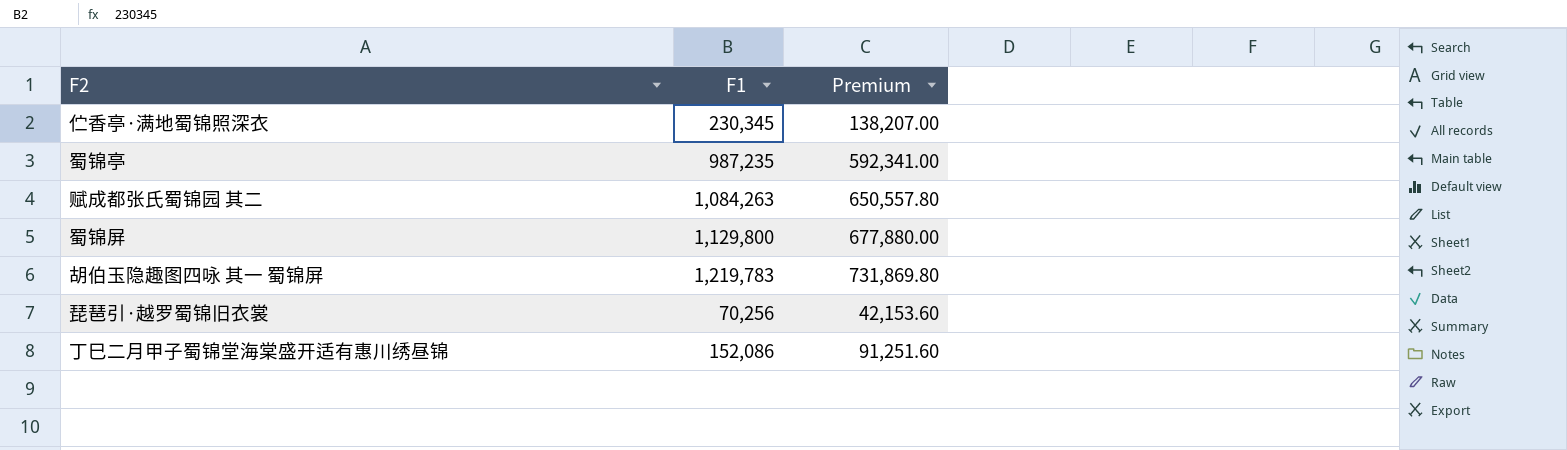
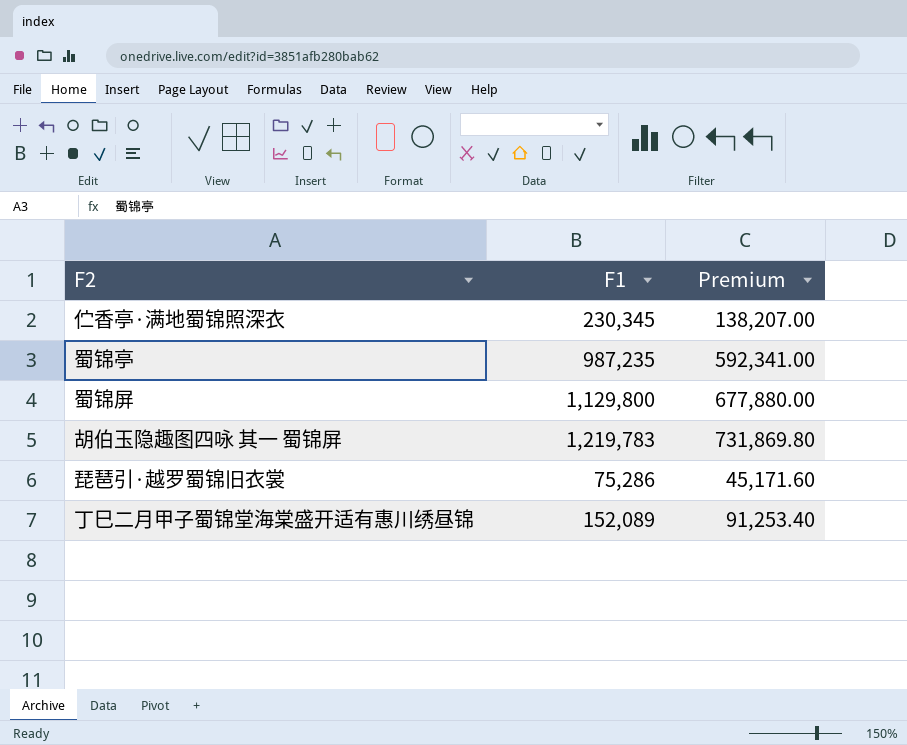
row 赋成都张氏蜀锦园 其二: 1,084,263 | 650,557.80 -> none
琵琶引·越罗蜀锦旧衣裳 | F1: 70,256 -> 75,286
琵琶引·越罗蜀锦旧衣裳 | Premium: 42,153.60 -> 45,171.60
丁巳二月甲子蜀锦堂海棠盛开适有惠川绣昼锦 | F1: 152,086 -> 152,089
丁巳二月甲子蜀锦堂海棠盛开适有惠川绣昼锦 | Premium: 91,251.60 -> 91,253.40

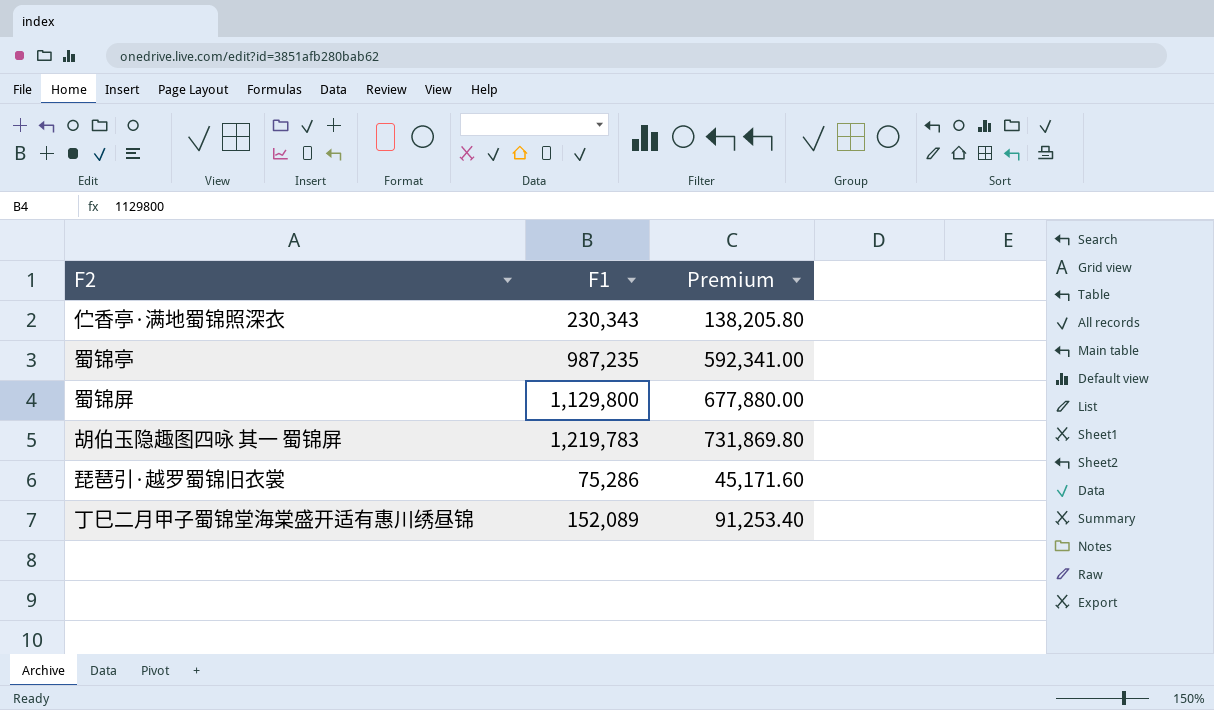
伫香亭·满地蜀锦照深衣 | F1: 230,345 -> 230,343
伫香亭·满地蜀锦照深衣 | Premium: 138,207.00 -> 138,205.80

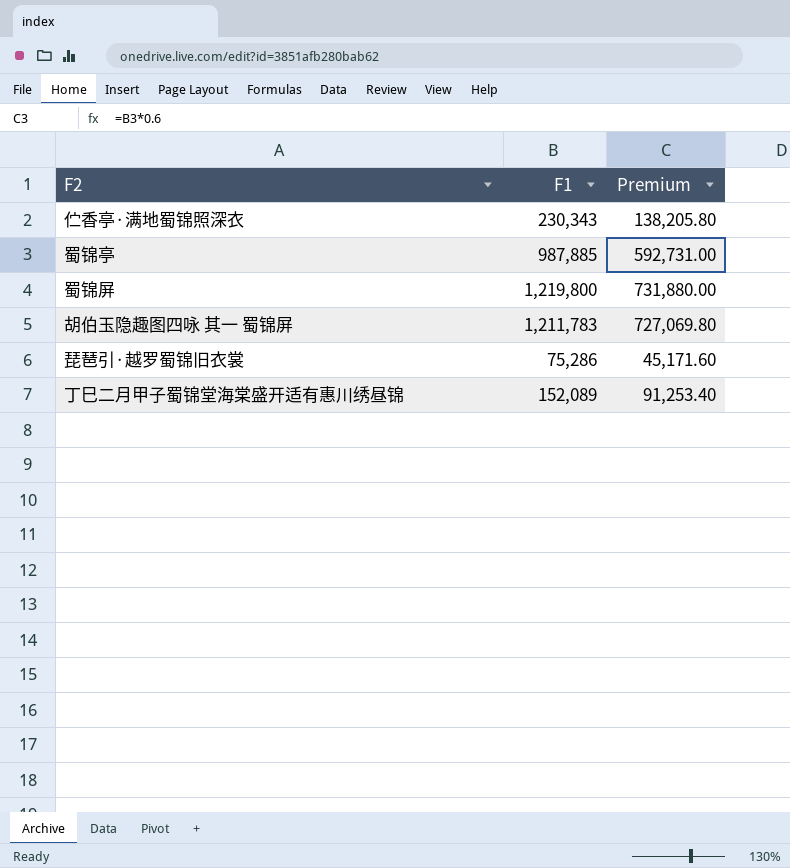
蜀锦亭 | F1: 987,235 -> 987,885
蜀锦亭 | Premium: 592,341.00 -> 592,731.00
蜀锦屏 | F1: 1,129,800 -> 1,219,800
蜀锦屏 | Premium: 677,880.00 -> 731,880.00
胡伯玉隐趣图四咏 其一 蜀锦屏 | F1: 1,219,783 -> 1,211,783
胡伯玉隐趣图四咏 其一 蜀锦屏 | Premium: 731,869.80 -> 727,069.80

